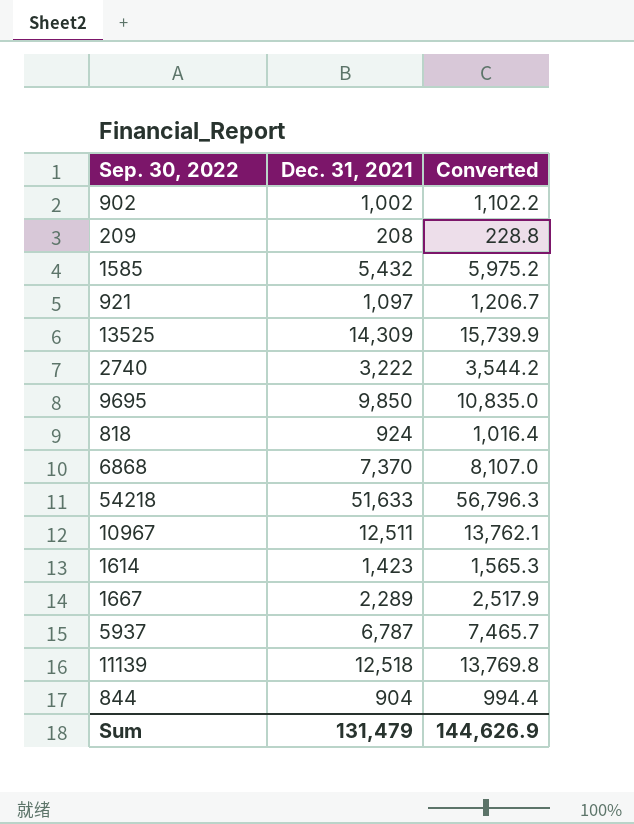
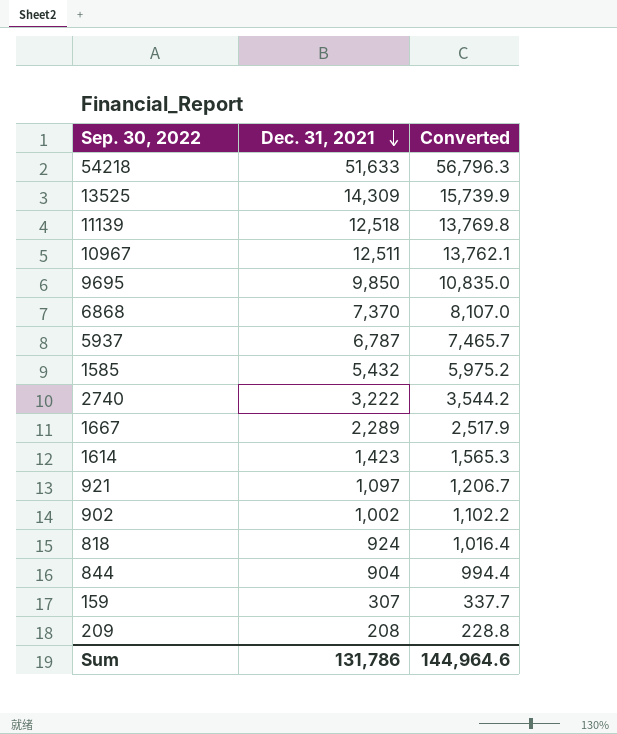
row order: none -> Dec. 31, 2021 descending
row 159: none -> 307 | 337.7
Sum | Dec. 31, 2021: 131,479 -> 131,786
Sum | Converted: 144,626.9 -> 144,964.6

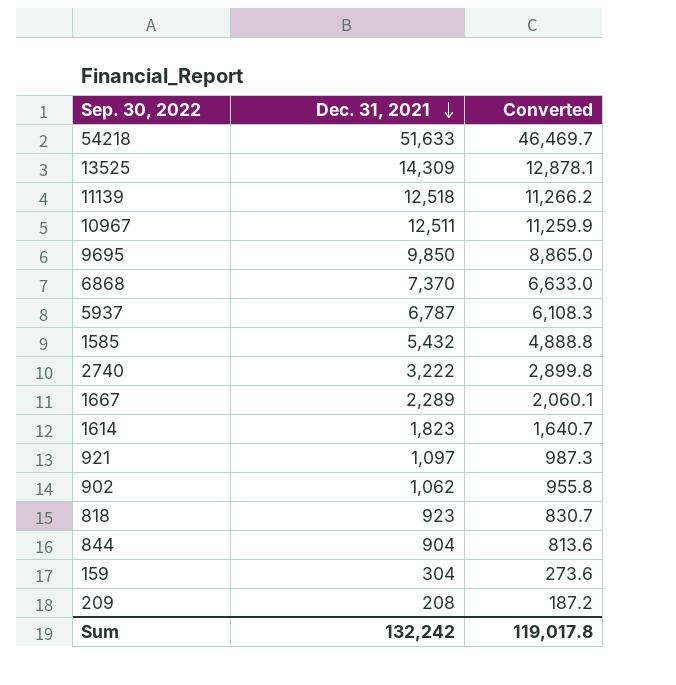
column Converted | formula: [Dec. 31, 2021] * 1.1 -> [Dec. 31, 2021] * 0.9
1614 | Dec. 31, 2021: 1,423 -> 1,823
902 | Dec. 31, 2021: 1,002 -> 1,062
818 | Dec. 31, 2021: 924 -> 923
159 | Dec. 31, 2021: 307 -> 304
Sum | Dec. 31, 2021: 131,786 -> 132,242
Sum | Converted: 144,964.6 -> 119,017.8

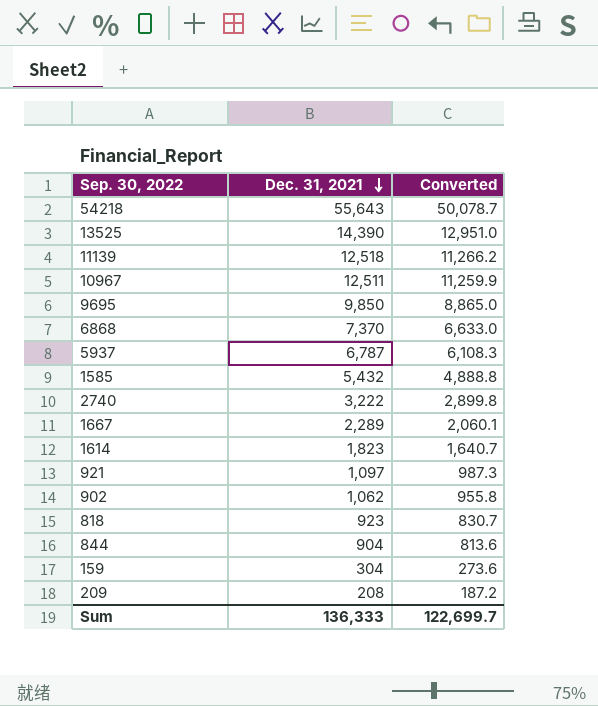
54218 | Dec. 31, 2021: 51,633 -> 55,643
54218 | Converted: 46,469.7 -> 50,078.7
13525 | Dec. 31, 2021: 14,309 -> 14,390
13525 | Converted: 12,878.1 -> 12,951.0
Sum | Dec. 31, 2021: 132,242 -> 136,333
Sum | Converted: 119,017.8 -> 122,699.7

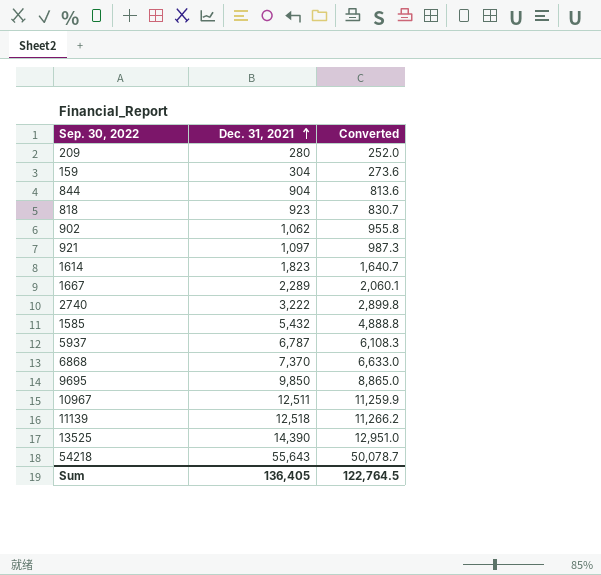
row order: Dec. 31, 2021 descending -> Dec. 31, 2021 ascending
209 | Dec. 31, 2021: 208 -> 280
209 | Converted: 187.2 -> 252.0
Sum | Dec. 31, 2021: 136,333 -> 136,405
Sum | Converted: 122,699.7 -> 122,764.5

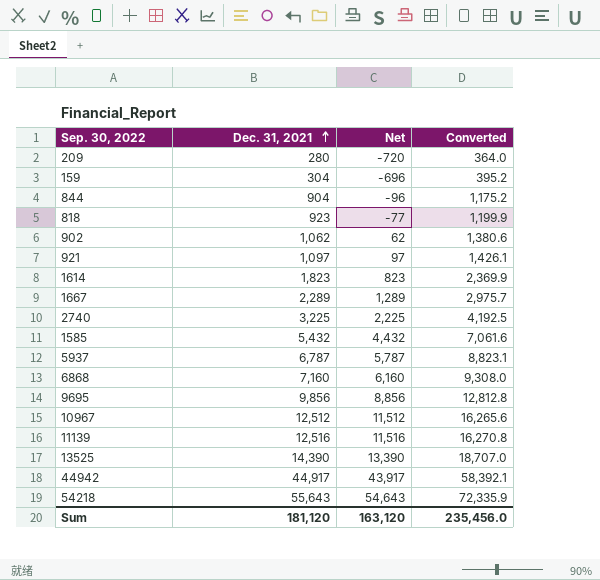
column Net | formula: none -> [Dec. 31, 2021] - 1000
column Converted | formula: [Dec. 31, 2021] * 0.9 -> [Dec. 31, 2021] * 1.3
2740 | Dec. 31, 2021: 3,222 -> 3,225
6868 | Dec. 31, 2021: 7,370 -> 7,160
9695 | Dec. 31, 2021: 9,850 -> 9,856
10967 | Dec. 31, 2021: 12,511 -> 12,512
11139 | Dec. 31, 2021: 12,518 -> 12,516
row 44942: none -> 44,917 | 43,917 | 58,392.1
Sum | Dec. 31, 2021: 136,405 -> 181,120
Sum | Converted: 122,764.5 -> 235,456.0

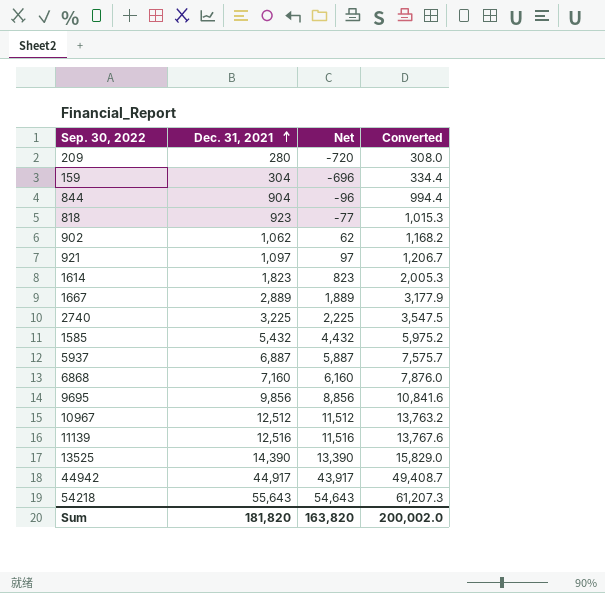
column Converted | formula: [Dec. 31, 2021] * 1.3 -> [Dec. 31, 2021] * 1.1
1667 | Dec. 31, 2021: 2,289 -> 2,889
1667 | Net: 1,289 -> 1,889
5937 | Dec. 31, 2021: 6,787 -> 6,887
5937 | Net: 5,787 -> 5,887
Sum | Dec. 31, 2021: 181,120 -> 181,820
Sum | Net: 163,120 -> 163,820
Sum | Converted: 235,456.0 -> 200,002.0

